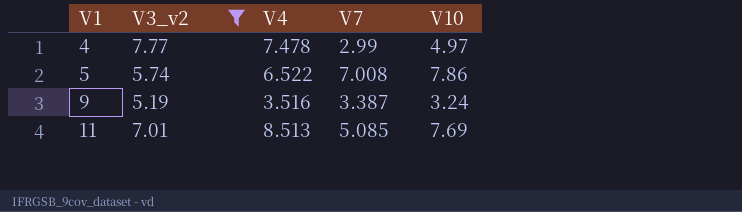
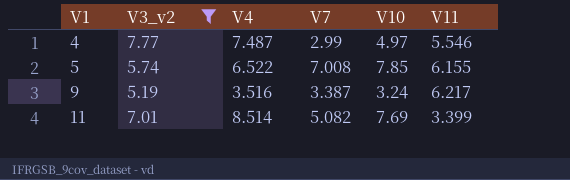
column V11 | position: none -> 6
4 | V4: 7.478 -> 7.487
5 | V10: 7.86 -> 7.85
11 | V4: 8.513 -> 8.514
11 | V7: 5.085 -> 5.082

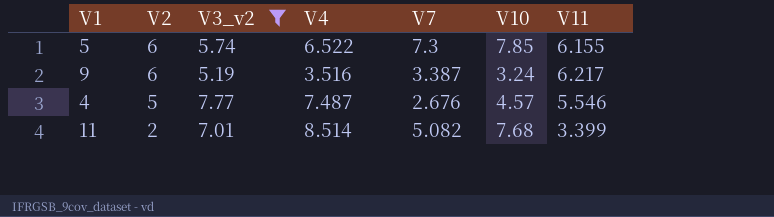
row order: V1 ascending -> V2 descending
column V2 | position: none -> 2
5 | V7: 7.008 -> 7.3
4 | V7: 2.99 -> 2.676
4 | V10: 4.97 -> 4.57
11 | V10: 7.69 -> 7.68

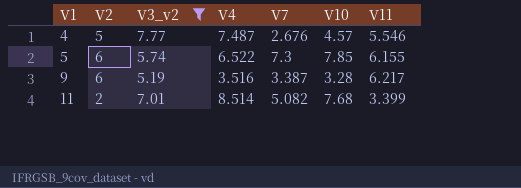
row order: V2 descending -> V1 ascending
9 | V10: 3.24 -> 3.28

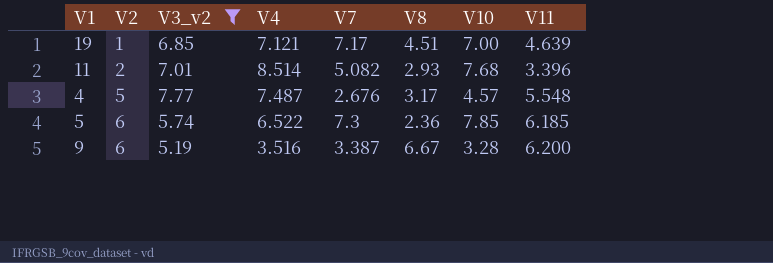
row order: V1 ascending -> V2 ascending
column V8 | position: none -> 6
row 19: none -> 1 | 6.85 | 7.121 | 7.17 | 4.51 | 7.00 | 4.639
11 | V11: 3.399 -> 3.396
4 | V11: 5.546 -> 5.548
5 | V11: 6.155 -> 6.185
9 | V11: 6.217 -> 6.200

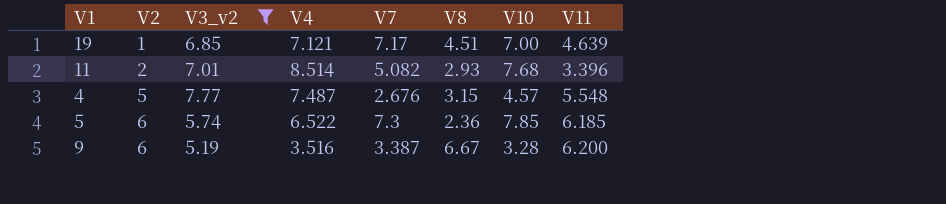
4 | V8: 3.17 -> 3.15

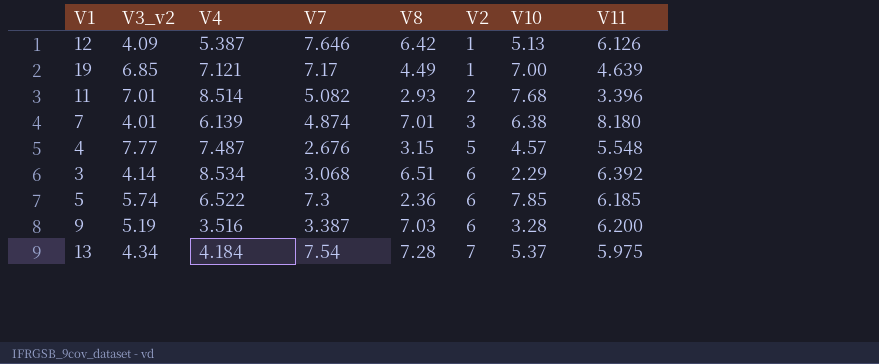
filter: V3_v2 >= 5.19 -> none
column V2 | position: 2 -> 6
19 | V8: 4.51 -> 4.49
9 | V8: 6.67 -> 7.03

